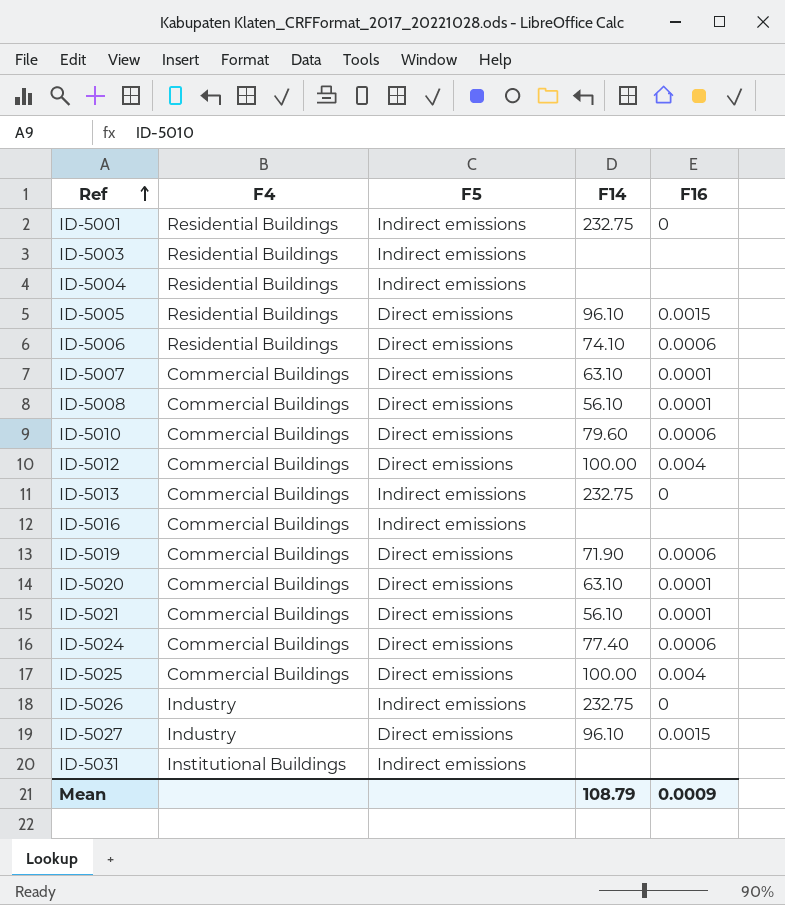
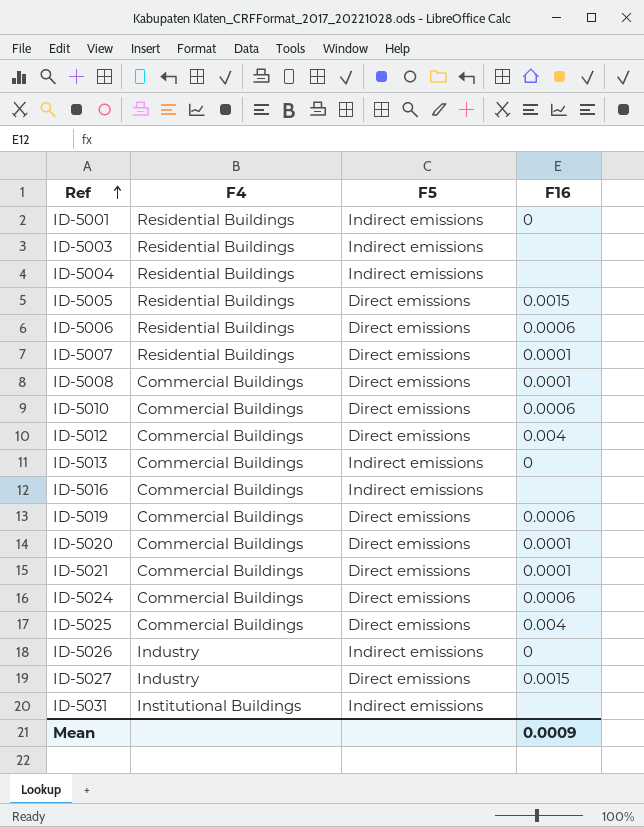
column F14 | position: 4 -> none
ID-5007 | F4: Commercial Buildings -> Residential Buildings

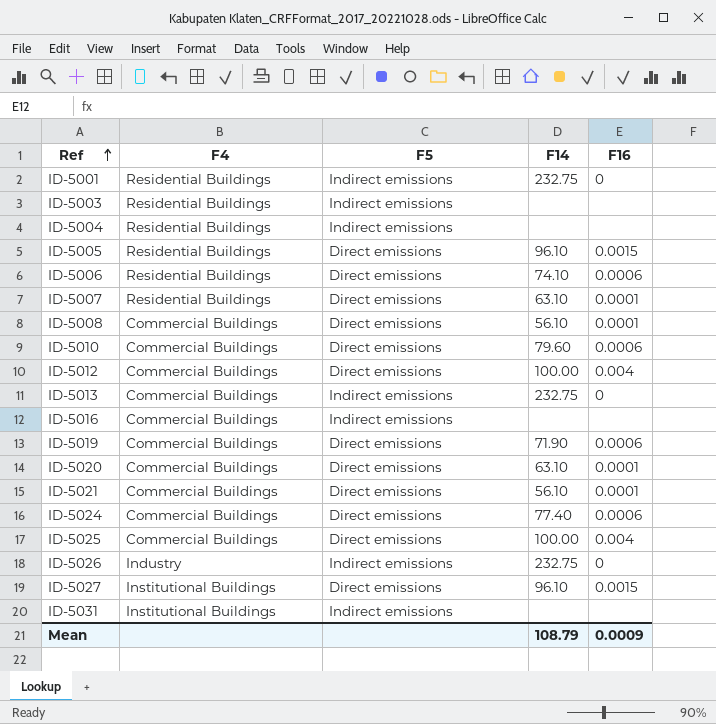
column F14 | position: none -> 4
ID-5027 | F4: Industry -> Institutional Buildings

